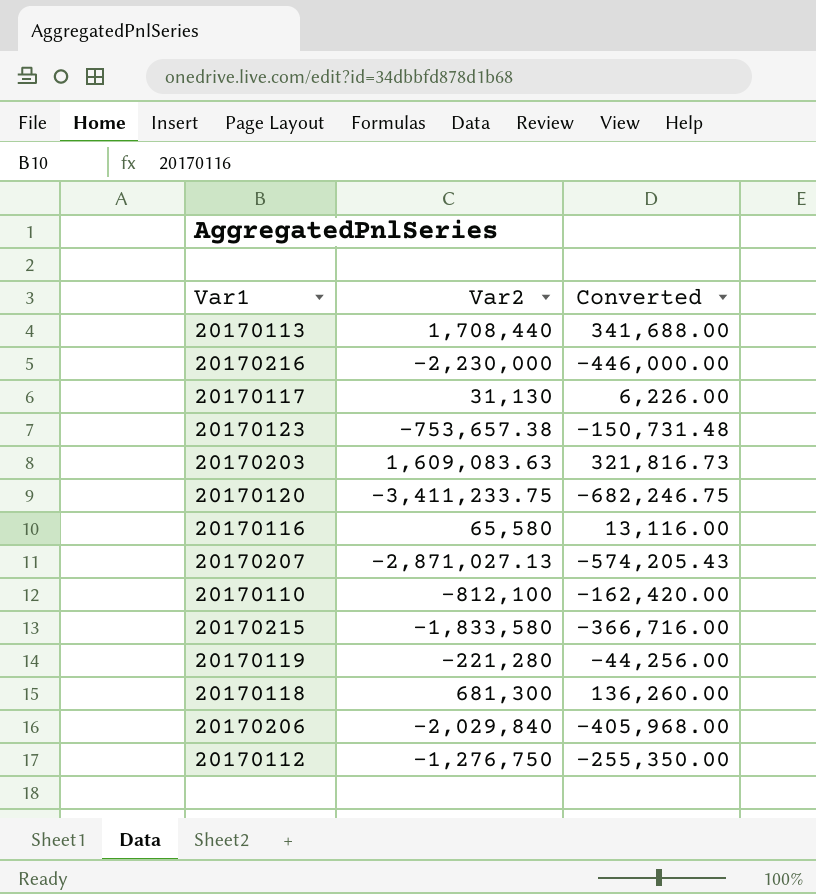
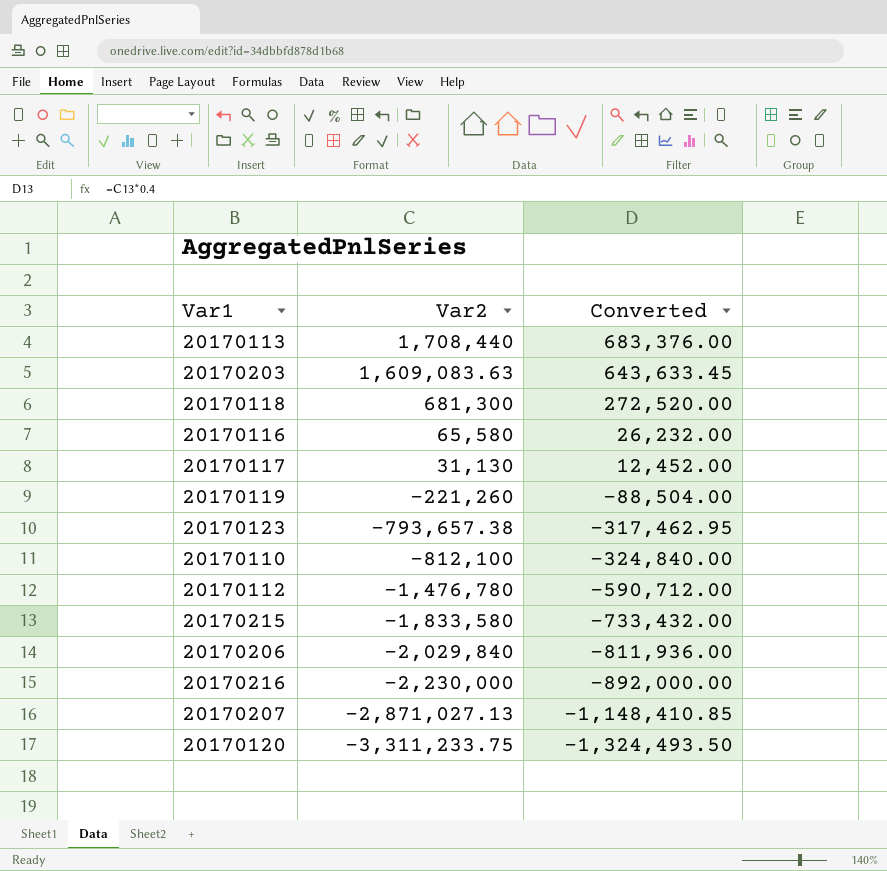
row order: none -> Var2 descending
column Converted | formula: [Var2] * 0.2 -> [Var2] * 0.4
20170119 | Var2: -221,280 -> -221,260
20170123 | Var2: -753,657.38 -> -793,657.38
20170112 | Var2: -1,276,750 -> -1,476,780
20170120 | Var2: -3,411,233.75 -> -3,311,233.75

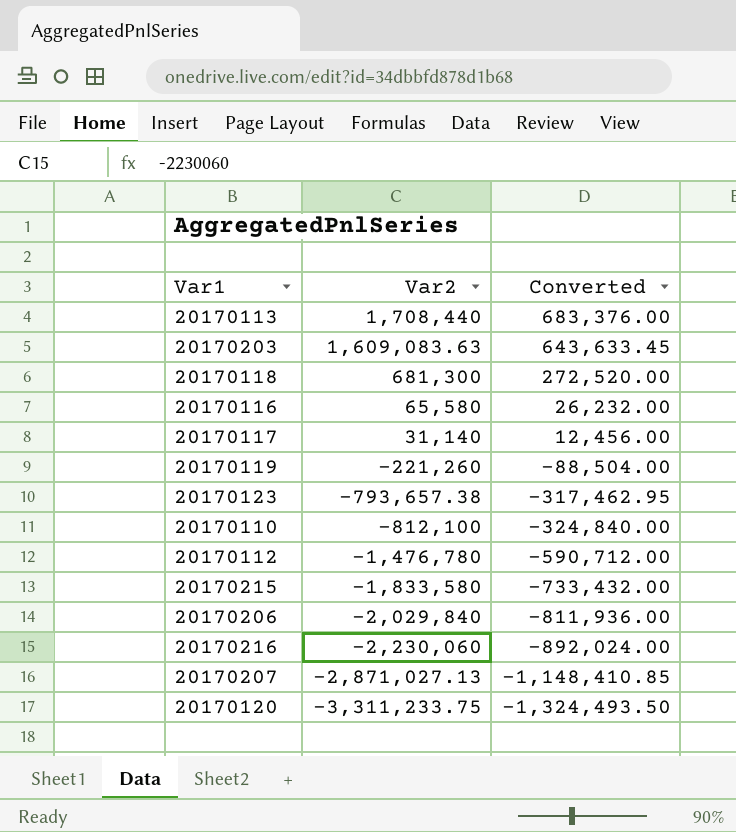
20170117 | Var2: 31,130 -> 31,140
20170117 | Converted: 12,452.00 -> 12,456.00
20170216 | Var2: -2,230,000 -> -2,230,060
20170216 | Converted: -892,000.00 -> -892,024.00

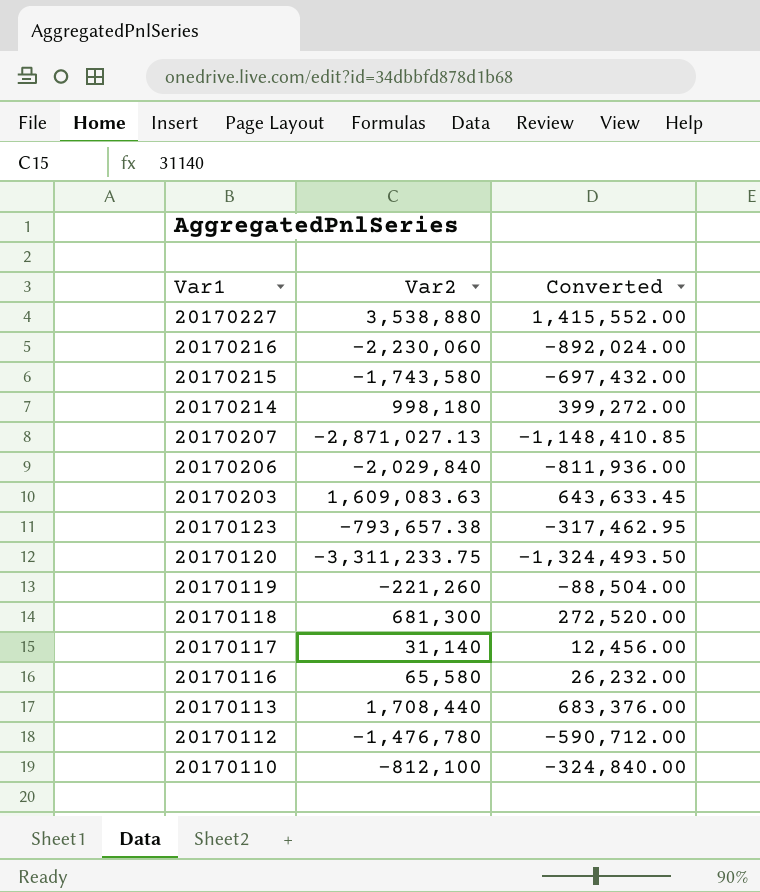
row order: Var2 descending -> Var1 descending
row 20170227: none -> 3,538,880 | 1,415,552.00
20170215 | Var2: -1,833,580 -> -1,743,580
20170215 | Converted: -733,432.00 -> -697,432.00
row 20170214: none -> 998,180 | 399,272.00

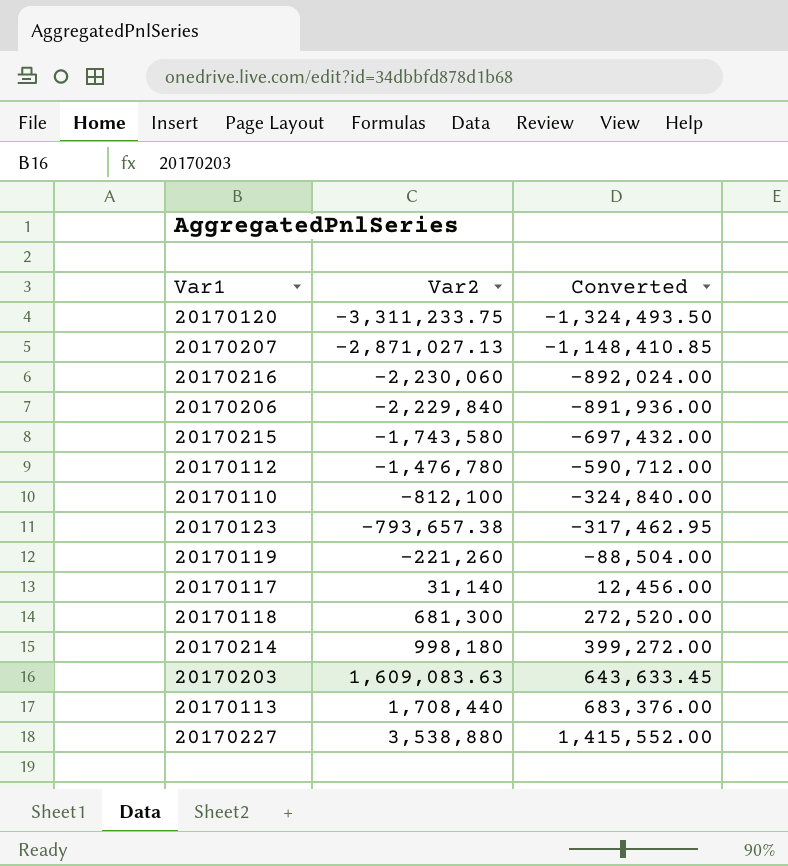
row order: Var1 descending -> Var2 ascending
row 20170116: 65,580 | 26,232.00 -> none
20170206 | Var2: -2,029,840 -> -2,229,840
20170206 | Converted: -811,936.00 -> -891,936.00

